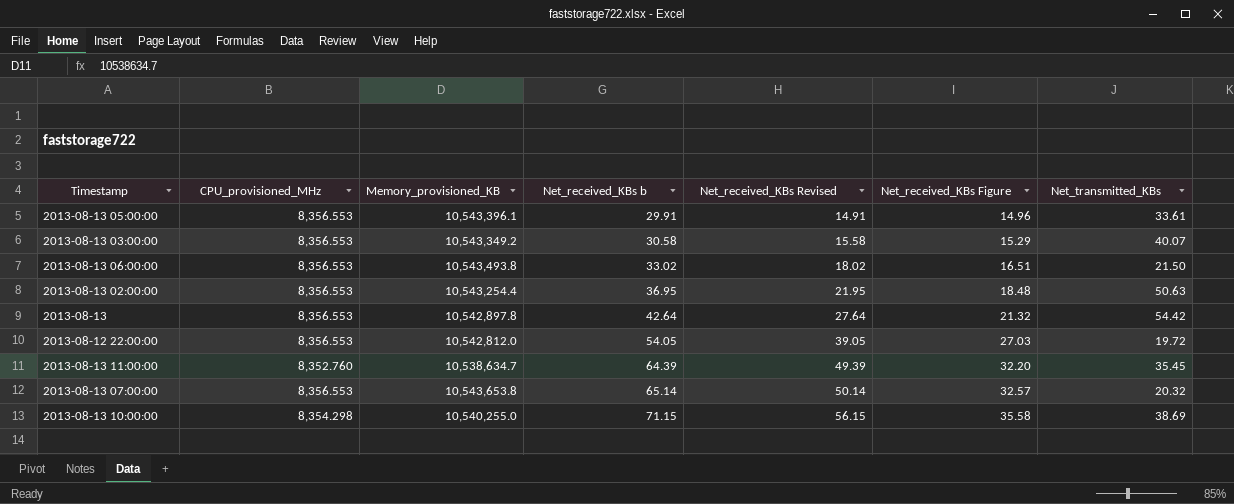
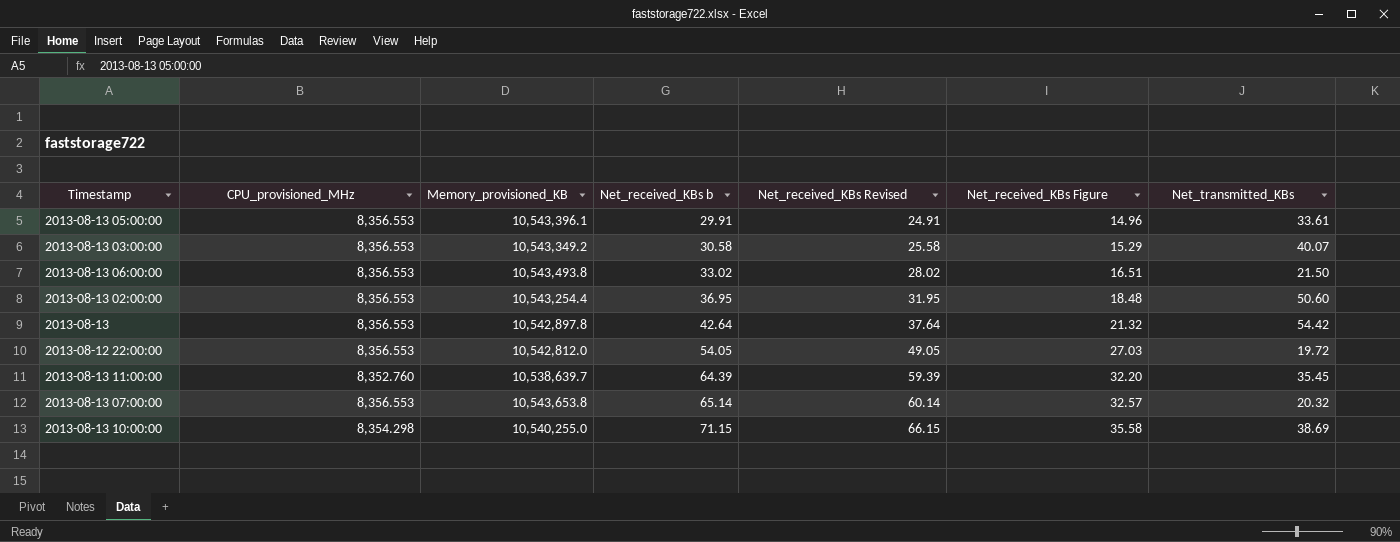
column Net_received_KBs Revised | formula: [Net_received_KBs b] - 15 -> [Net_received_KBs b] - 5
2013-08-13 02:00:00 | Net_transmitted_KBs: 50.63 -> 50.60
2013-08-13 11:00:00 | Memory_provisioned_KB: 10,538,634.7 -> 10,538,639.7

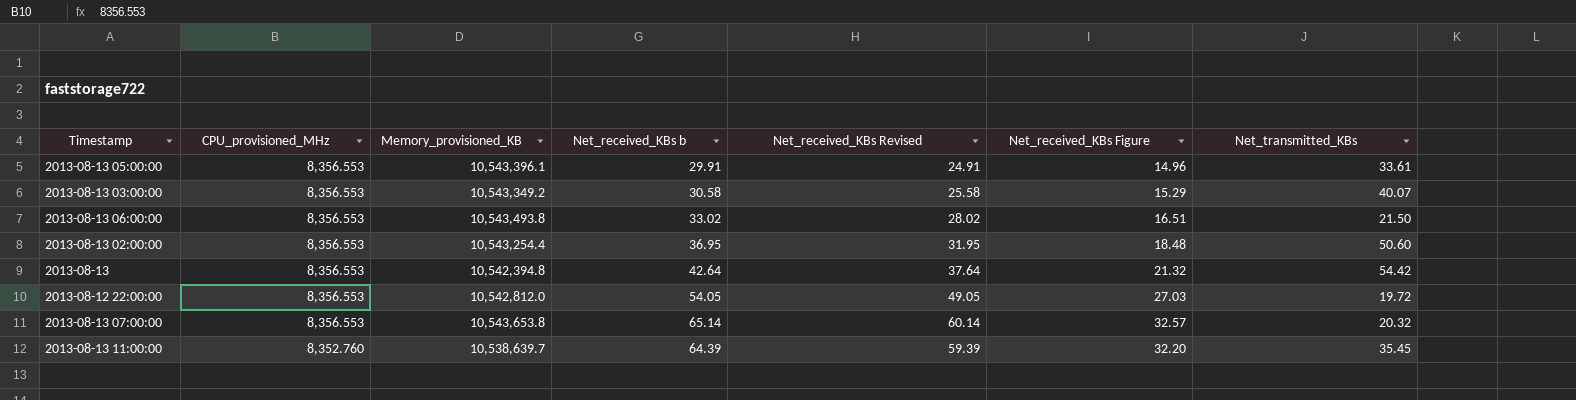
row order: Net_received_KBs b ascending -> CPU_provisioned_MHz descending
row 2013-08-13 10:00:00: 8,354.298 | 10,540,255.0 | 71.15 | 66.15 | 35.58 | 38.69 -> none
2013-08-13 | Memory_provisioned_KB: 10,542,897.8 -> 10,542,394.8

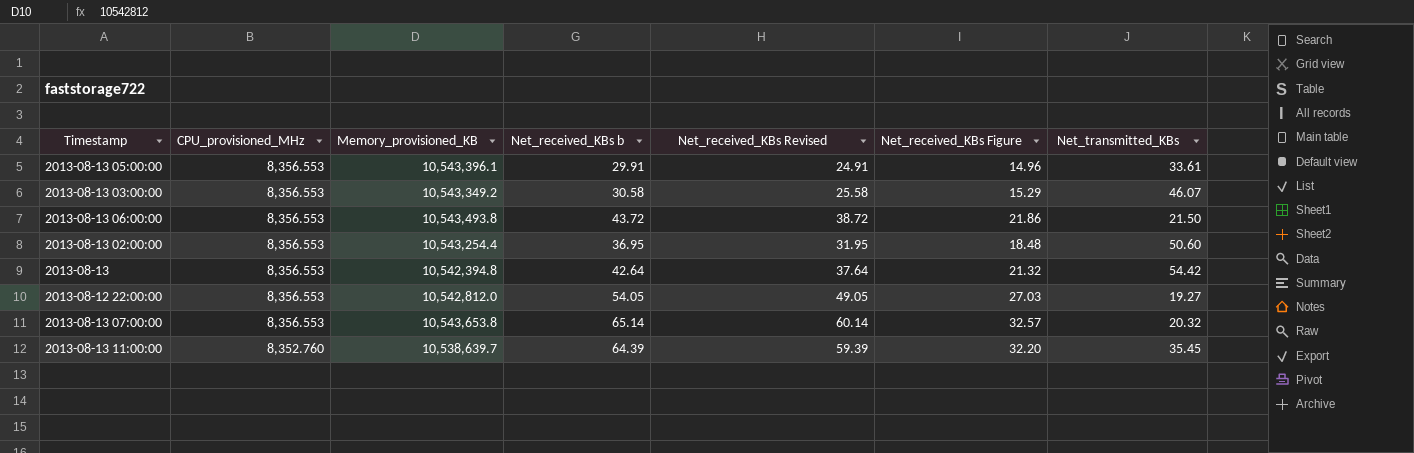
2013-08-13 03:00:00 | Net_transmitted_KBs: 40.07 -> 46.07
2013-08-13 06:00:00 | Net_received_KBs b: 33.02 -> 43.72
2013-08-13 06:00:00 | Net_received_KBs Revised: 28.02 -> 38.72
2013-08-13 06:00:00 | Net_received_KBs Figure: 16.51 -> 21.86
2013-08-12 22:00:00 | Net_transmitted_KBs: 19.72 -> 19.27

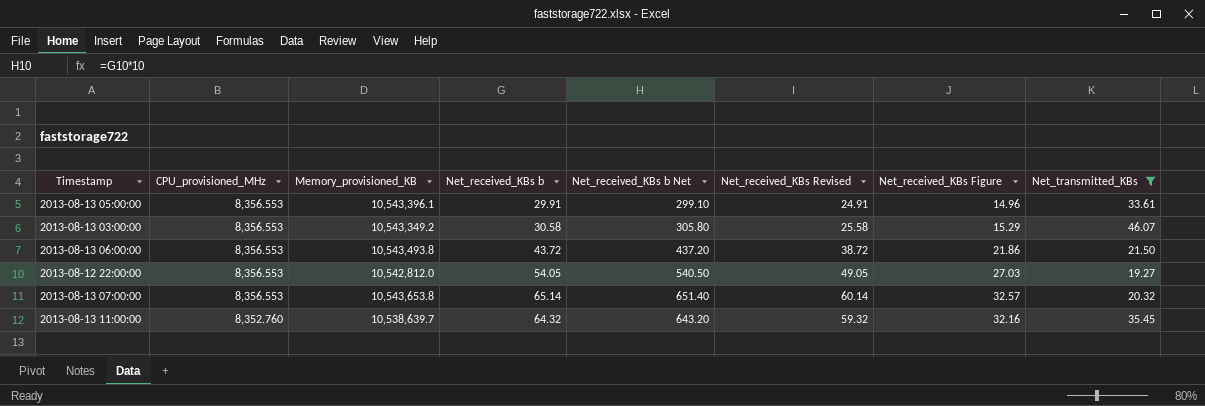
filter: none -> Net_transmitted_KBs <= 46.07
column Net_received_KBs b Net | formula: none -> [Net_received_KBs b] * 10
2013-08-13 11:00:00 | Net_received_KBs b: 64.39 -> 64.32
2013-08-13 11:00:00 | Net_received_KBs Revised: 59.39 -> 59.32
2013-08-13 11:00:00 | Net_received_KBs Figure: 32.20 -> 32.16

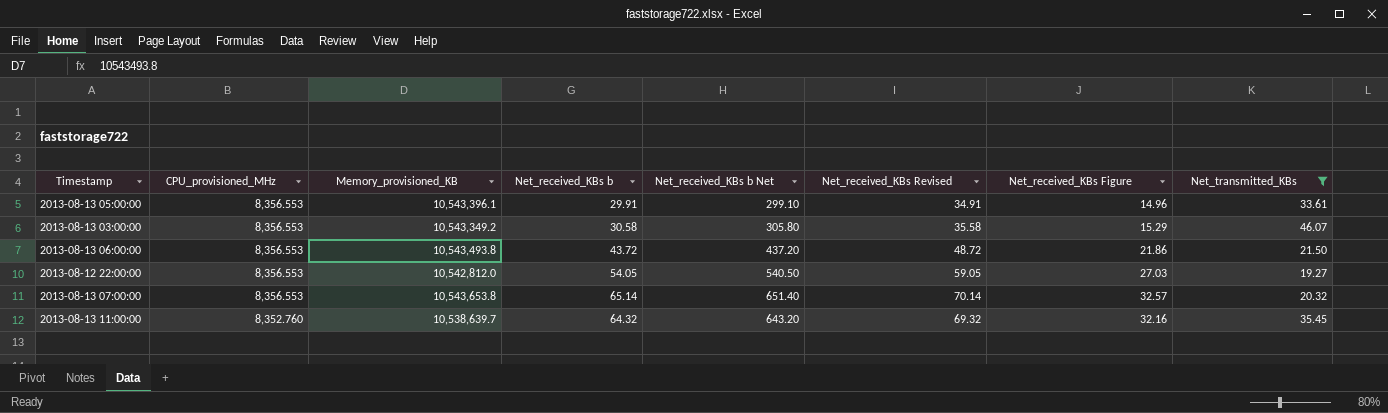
column Net_received_KBs Revised | formula: [Net_received_KBs b] - 5 -> [Net_received_KBs b] + 5

